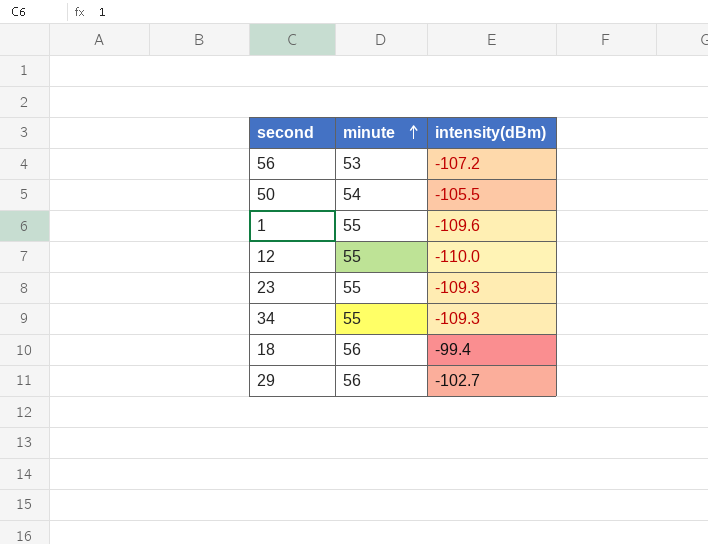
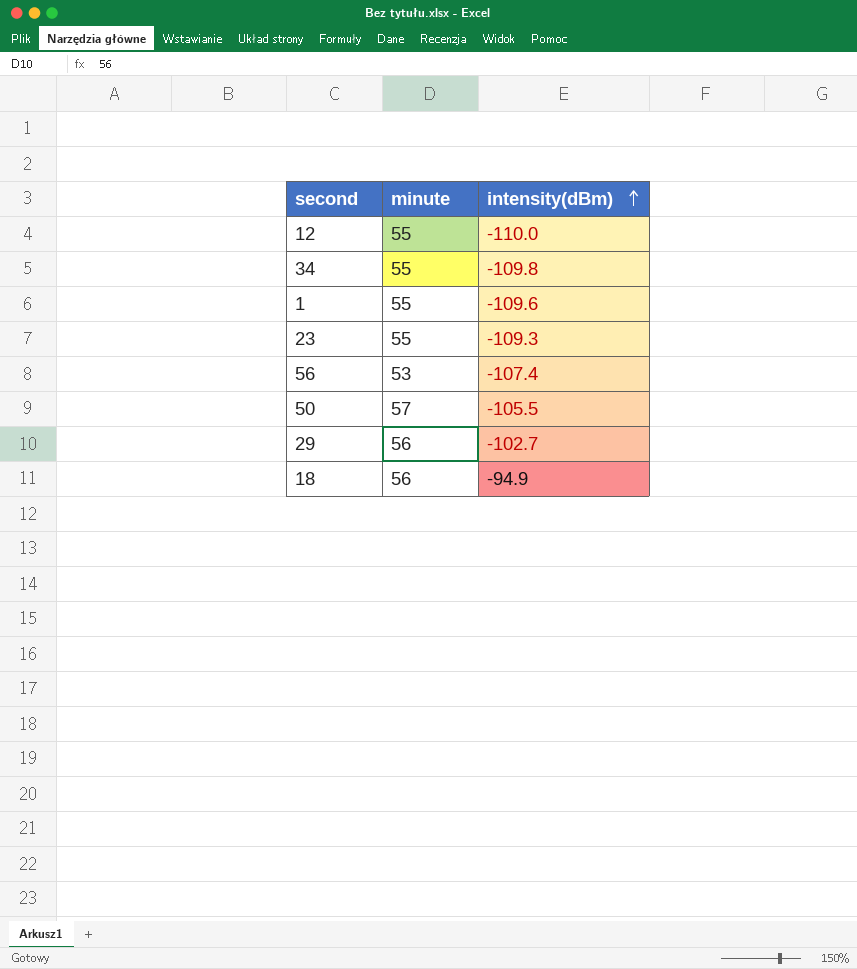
row order: minute ascending -> intensity(dBm) ascending
34 | intensity(dBm): -109.3 -> -109.8
56 | intensity(dBm): -107.2 -> -107.4
50 | minute: 54 -> 57
18 | intensity(dBm): -99.4 -> -94.9

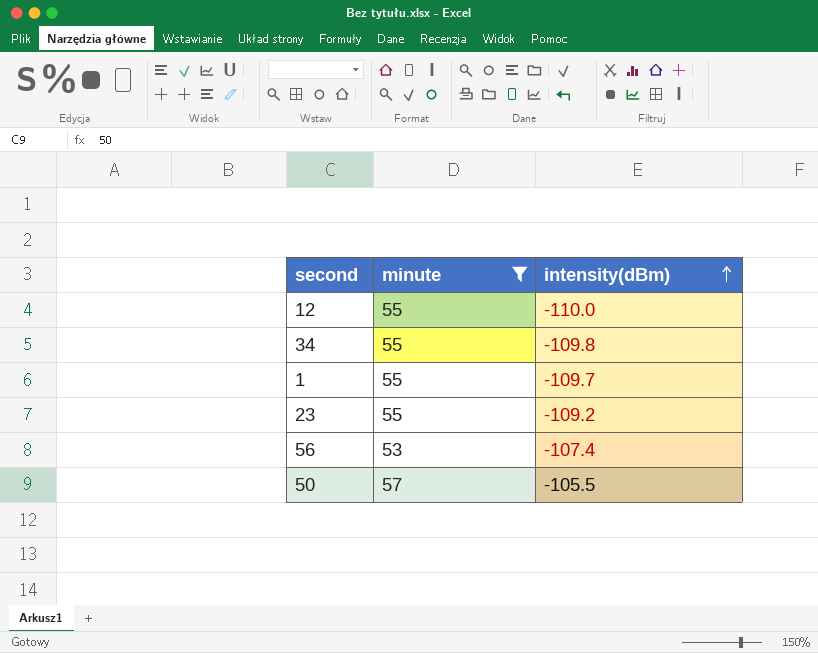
filter: none -> minute != 56
1 | intensity(dBm): -109.6 -> -109.7
23 | intensity(dBm): -109.3 -> -109.2

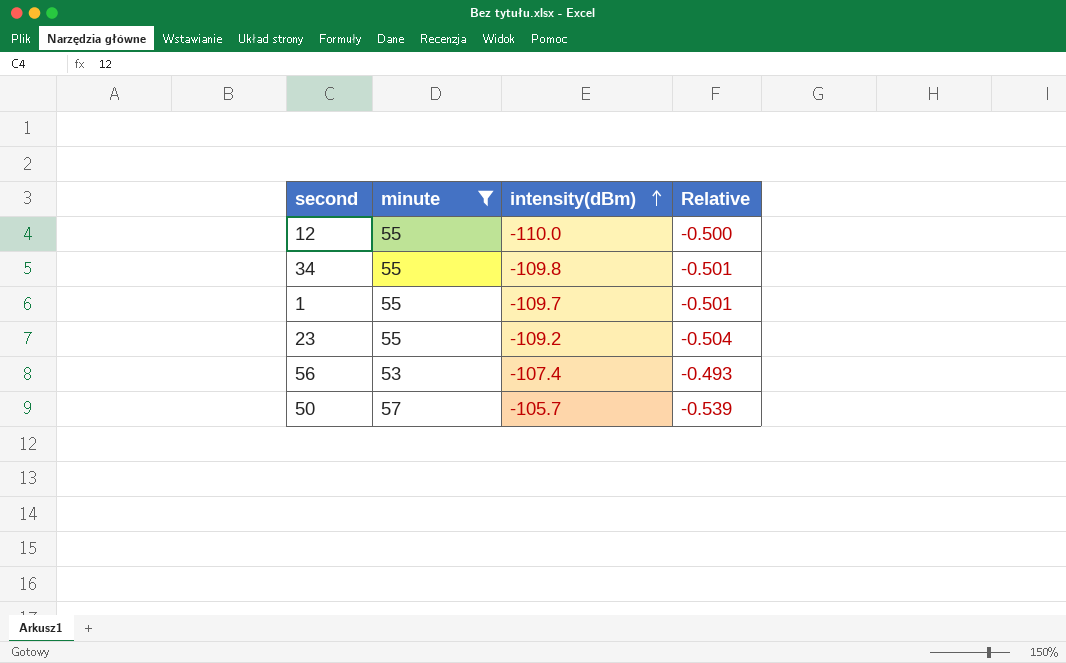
column Relative | formula: none -> [minute] / [intensity(dBm)]
50 | intensity(dBm): -105.5 -> -105.7

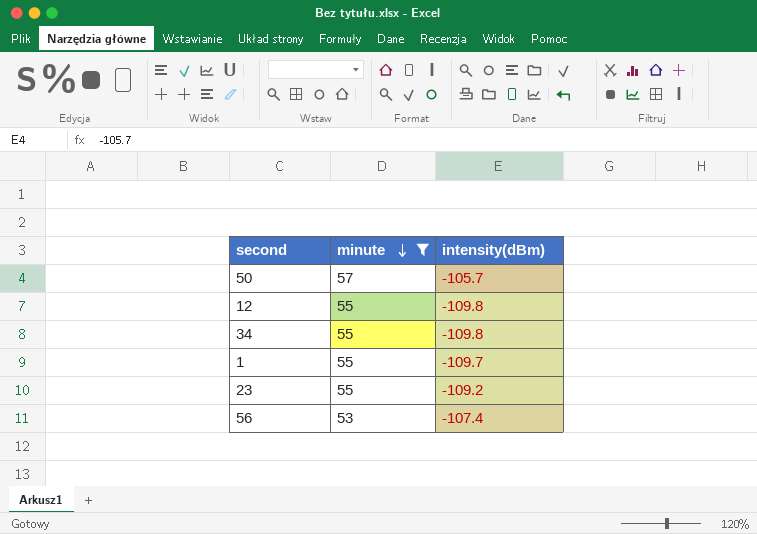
row order: intensity(dBm) ascending -> minute descending
column Relative | formula: [minute] / [intensity(dBm)] -> none
12 | intensity(dBm): -110.0 -> -109.8

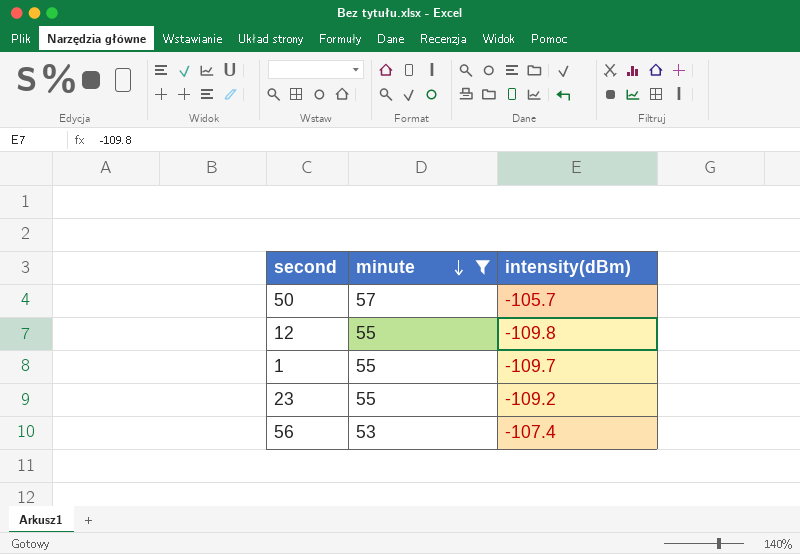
row 34: 55 | -109.8 -> none

